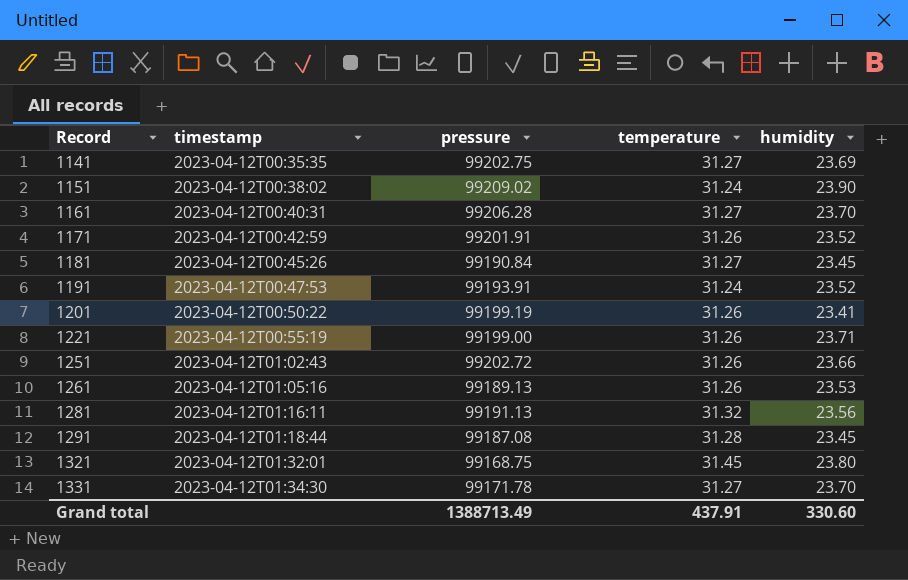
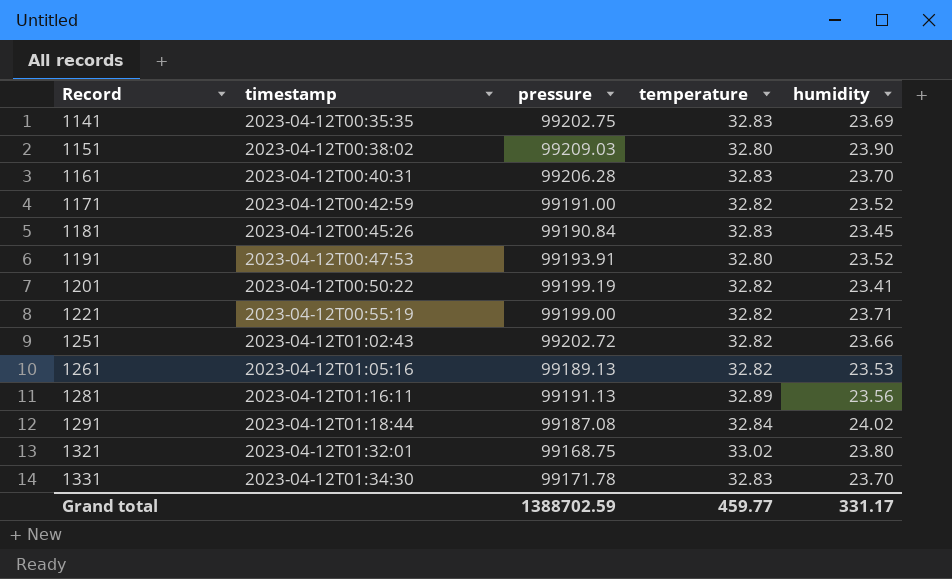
1141 | temperature: 31.27 -> 32.83
1151 | pressure: 99209.02 -> 99209.03
1151 | temperature: 31.24 -> 32.80
1161 | temperature: 31.27 -> 32.83
1171 | pressure: 99201.91 -> 99191.00
1171 | temperature: 31.26 -> 32.82
1181 | temperature: 31.27 -> 32.83
1191 | temperature: 31.24 -> 32.80
1201 | temperature: 31.26 -> 32.82
1221 | temperature: 31.26 -> 32.82
1251 | temperature: 31.26 -> 32.82
1261 | temperature: 31.26 -> 32.82
1281 | temperature: 31.32 -> 32.89
1291 | temperature: 31.28 -> 32.84
1291 | humidity: 23.45 -> 24.02
1321 | temperature: 31.45 -> 33.02
1331 | temperature: 31.27 -> 32.83
Grand total | pressure: 1388713.49 -> 1388702.59
Grand total | temperature: 437.91 -> 459.77
Grand total | humidity: 330.60 -> 331.17

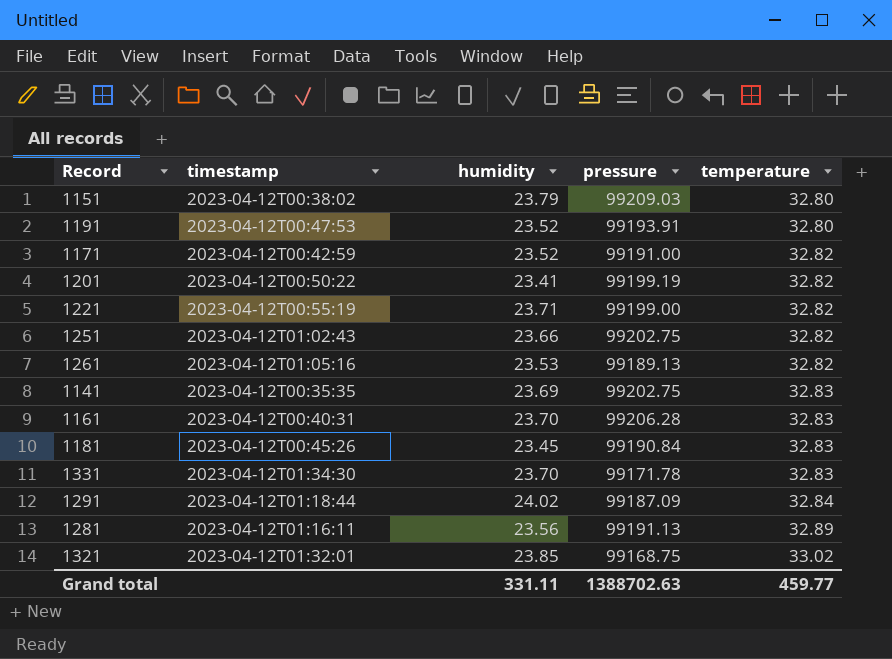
row order: Record ascending -> temperature ascending
column humidity | position: 5 -> 3
1151 | humidity: 23.90 -> 23.79
1251 | pressure: 99202.72 -> 99202.75
1291 | pressure: 99187.08 -> 99187.09
1321 | humidity: 23.80 -> 23.85
Grand total | humidity: 331.17 -> 331.11
Grand total | pressure: 1388702.59 -> 1388702.63

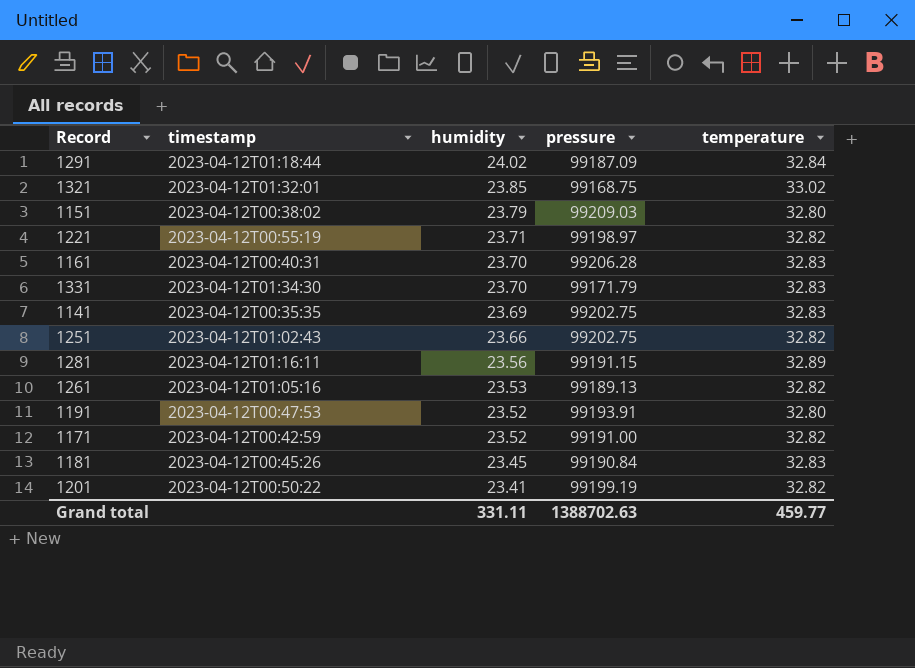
row order: temperature ascending -> humidity descending
1221 | pressure: 99199.00 -> 99198.97
1331 | pressure: 99171.78 -> 99171.79
1281 | pressure: 99191.13 -> 99191.15

